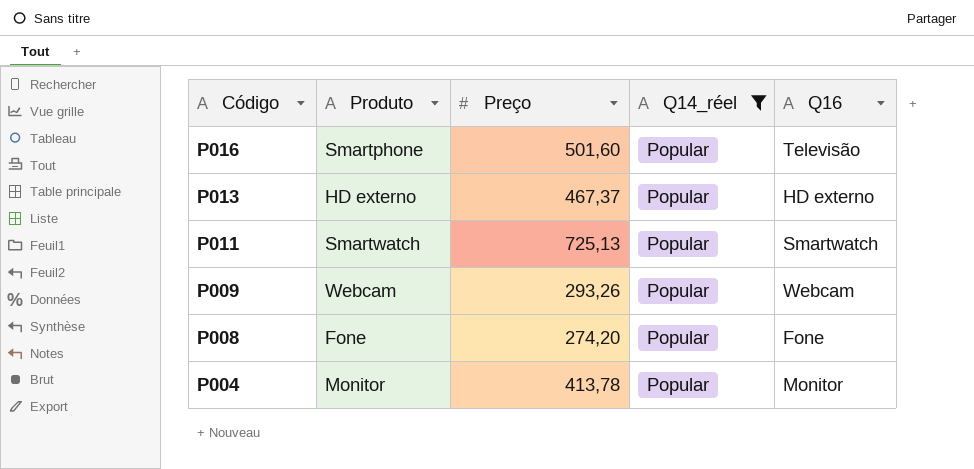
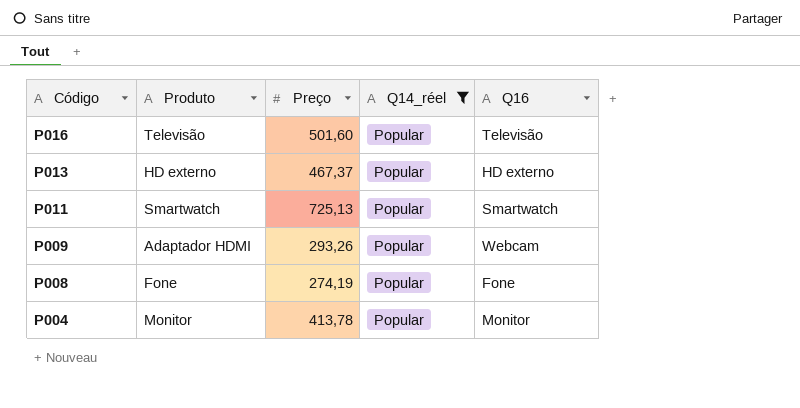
P016 | Produto: Smartphone -> Televisão
P009 | Produto: Webcam -> Adaptador HDMI
P008 | Preço: 274,20 -> 274,19

